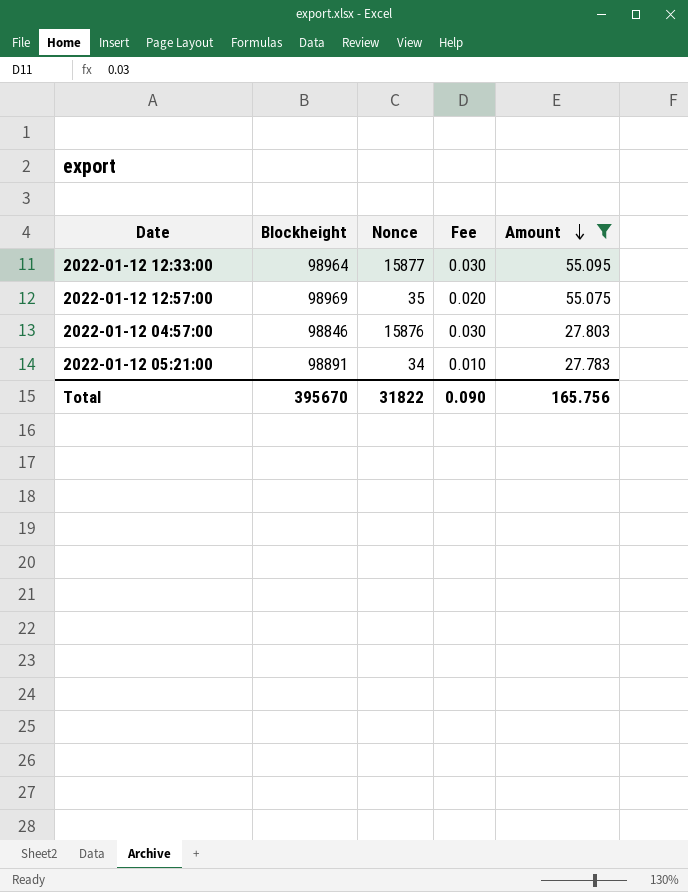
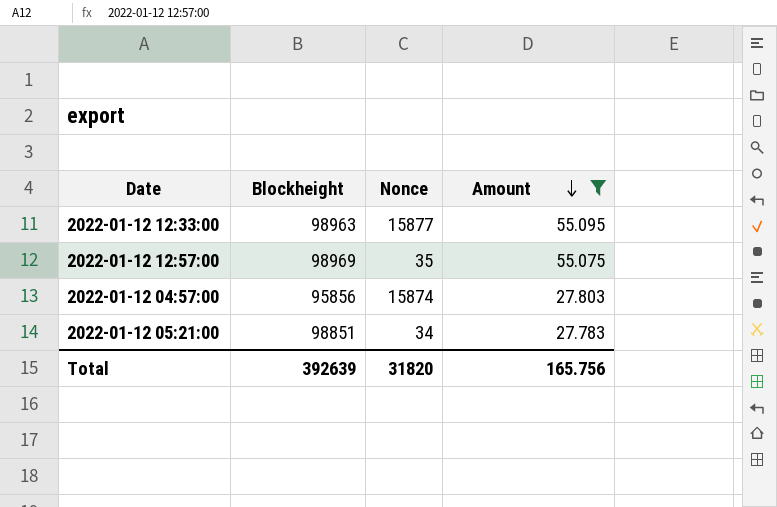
column Fee | position: 4 -> none
2022-01-12 12:33:00 | Blockheight: 98964 -> 98963
2022-01-12 04:57:00 | Blockheight: 98846 -> 95856
2022-01-12 04:57:00 | Nonce: 15876 -> 15874
2022-01-12 05:21:00 | Blockheight: 98891 -> 98851
Total | Blockheight: 395670 -> 392639
Total | Nonce: 31822 -> 31820

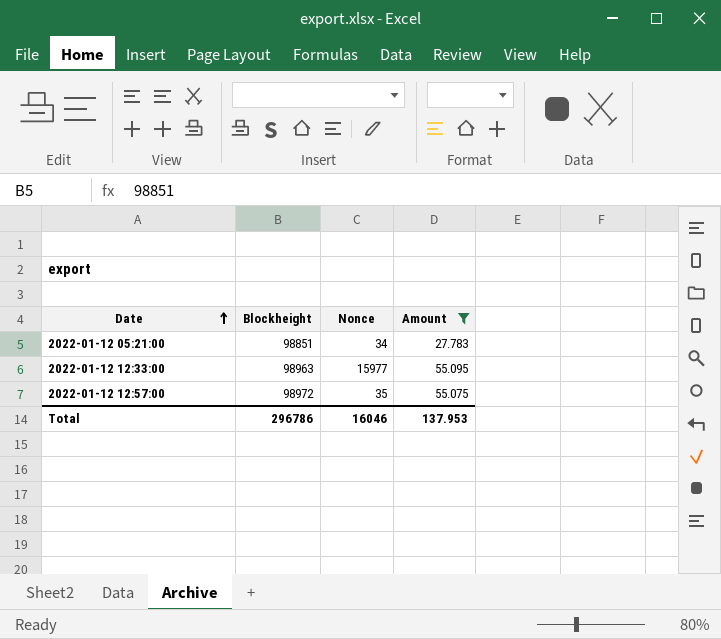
row order: Amount descending -> Date ascending
row 2022-01-12 04:57:00: 95856 | 15874 | 27.803 -> none
2022-01-12 12:33:00 | Nonce: 15877 -> 15977
2022-01-12 12:57:00 | Blockheight: 98969 -> 98972
Total | Blockheight: 392639 -> 296786
Total | Nonce: 31820 -> 16046
Total | Amount: 165.756 -> 137.953

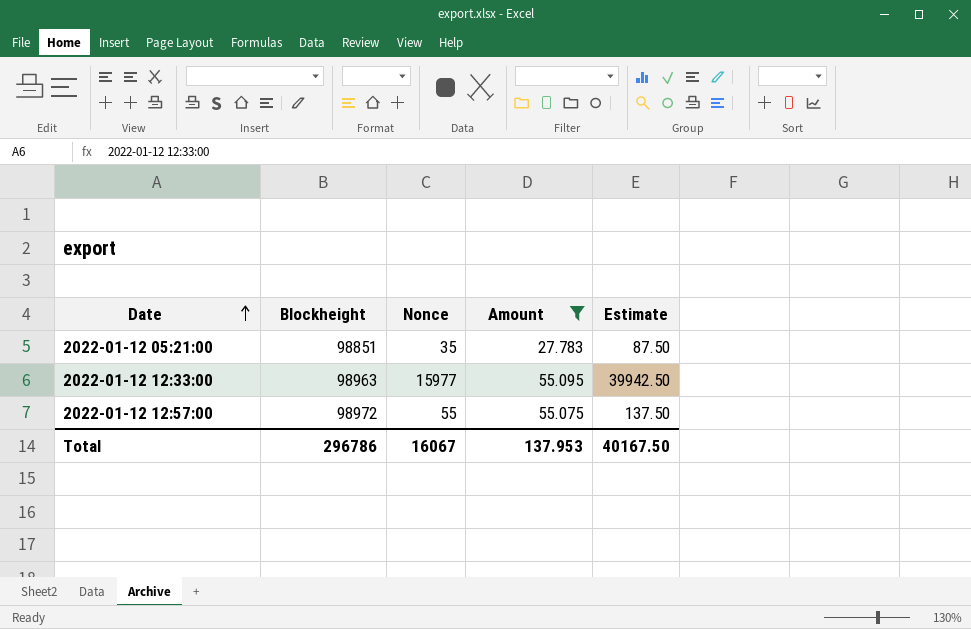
column Estimate | formula: none -> [Nonce] * 2.5
2022-01-12 05:21:00 | Nonce: 34 -> 35
2022-01-12 12:57:00 | Nonce: 35 -> 55
Total | Nonce: 16046 -> 16067

